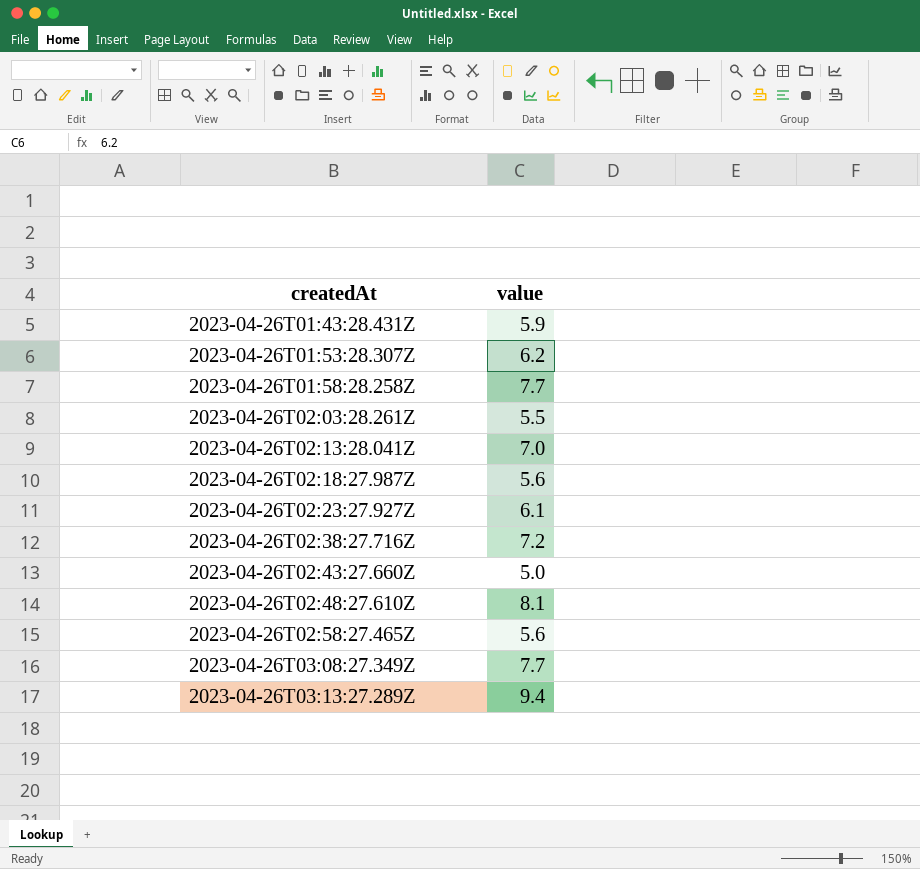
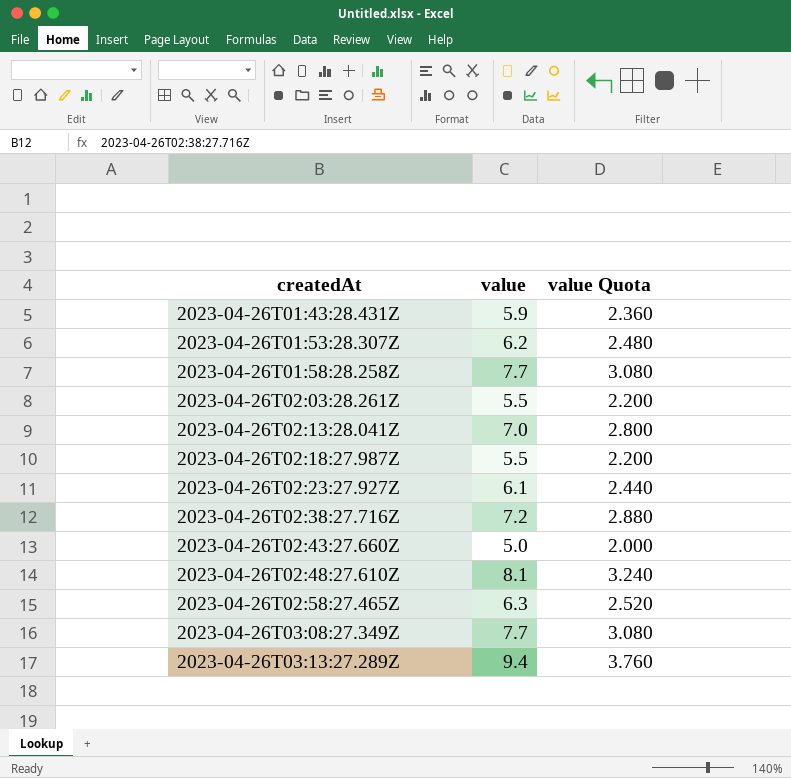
column value Quota | formula: none -> [value] * 0.4
2023-04-26T02:18:27.987Z | value: 5.6 -> 5.5
2023-04-26T02:58:27.465Z | value: 5.6 -> 6.3

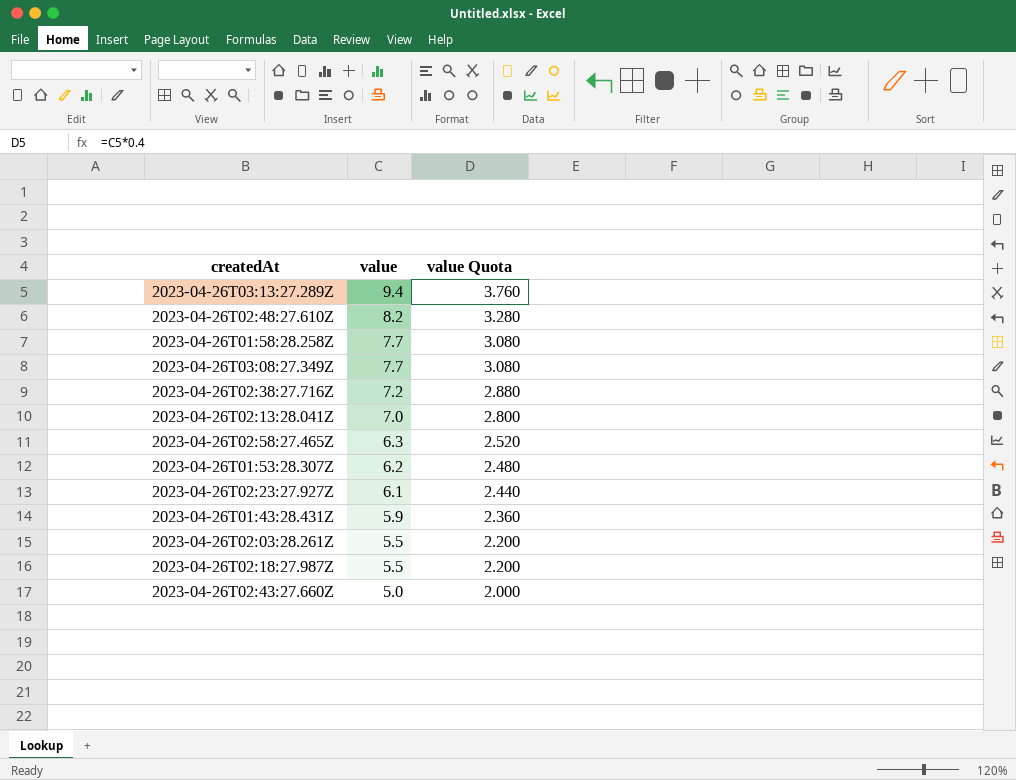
row order: createdAt ascending -> value descending
2023-04-26T02:48:27.610Z | value: 8.1 -> 8.2
2023-04-26T02:48:27.610Z | value Quota: 3.240 -> 3.280

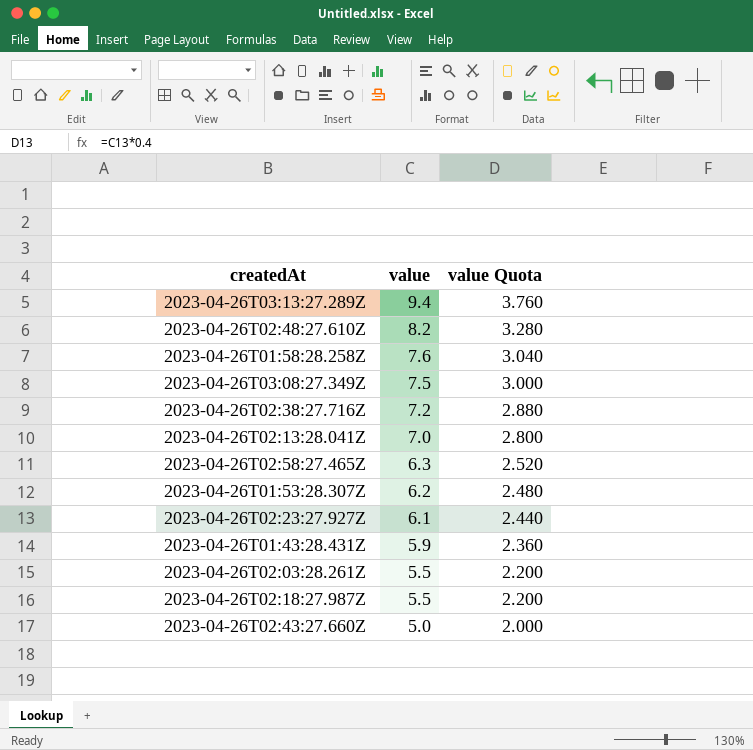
2023-04-26T01:58:28.258Z | value: 7.7 -> 7.6
2023-04-26T01:58:28.258Z | value Quota: 3.080 -> 3.040
2023-04-26T03:08:27.349Z | value: 7.7 -> 7.5
2023-04-26T03:08:27.349Z | value Quota: 3.080 -> 3.000

